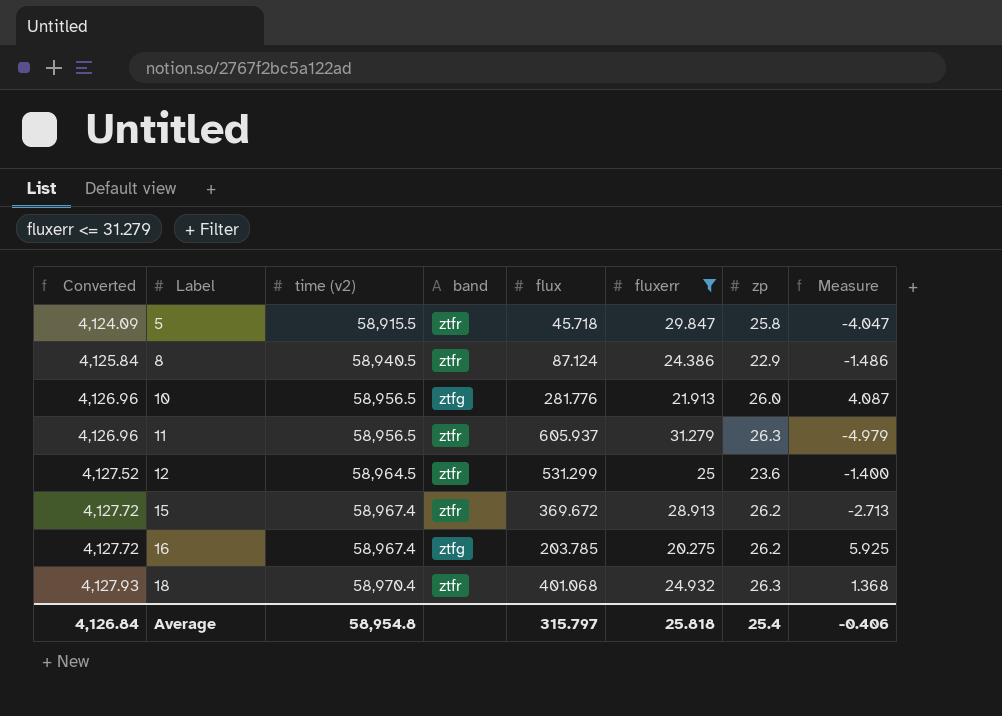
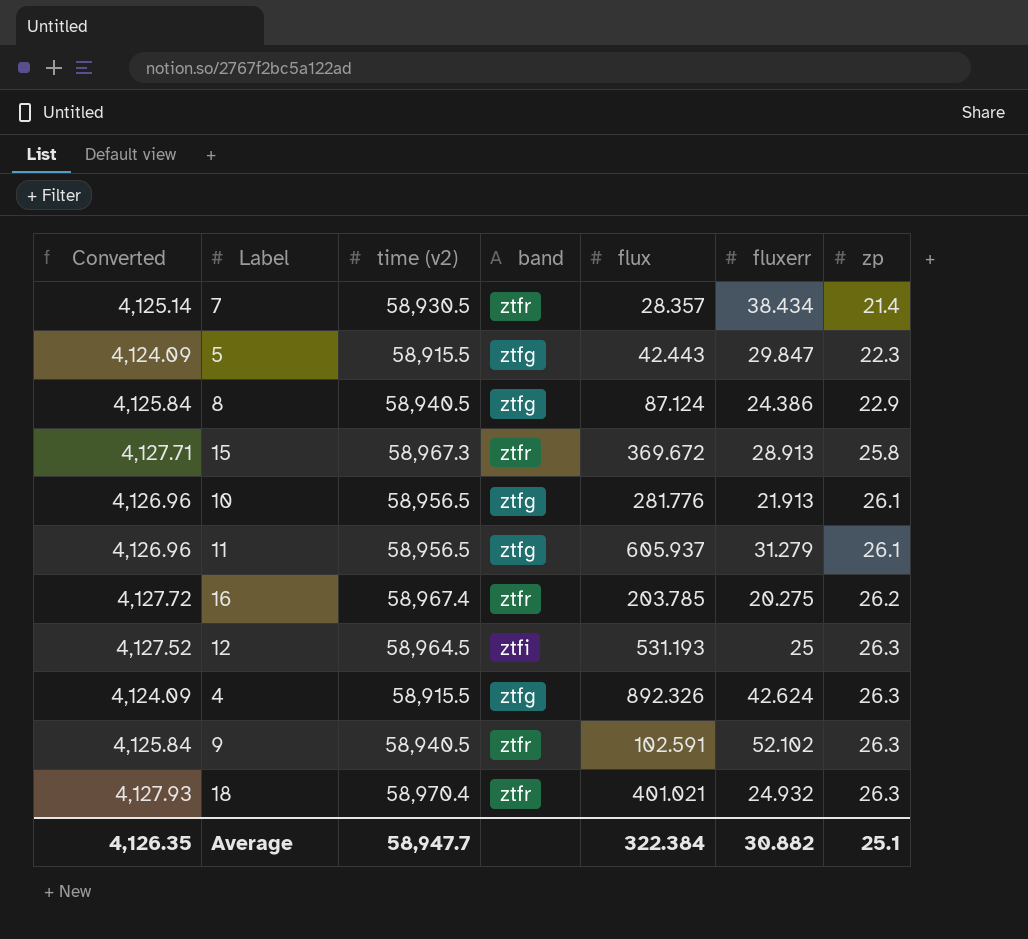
filter: fluxerr <= 31.279 -> none
row order: Converted ascending -> zp ascending
column Measure | formula: [zp] - [fluxerr] -> none
5 | band: ztfr -> ztfg
5 | flux: 45.718 -> 42.443
5 | zp: 25.8 -> 22.3
8 | band: ztfr -> ztfg
15 | Converted: 4,127.72 -> 4,127.71
15 | time (v2): 58,967.4 -> 58,967.3
15 | zp: 26.2 -> 25.8
10 | zp: 26.0 -> 26.1
11 | band: ztfr -> ztfg
11 | zp: 26.3 -> 26.1
16 | band: ztfg -> ztfr
12 | band: ztfr -> ztfi
12 | flux: 531.299 -> 531.193
12 | zp: 23.6 -> 26.3
18 | flux: 401.068 -> 401.021
Average | Converted: 4,126.84 -> 4,126.35
Average | time (v2): 58,954.8 -> 58,947.7
Average | flux: 315.797 -> 322.384
Average | fluxerr: 25.818 -> 30.882
Average | zp: 25.4 -> 25.1

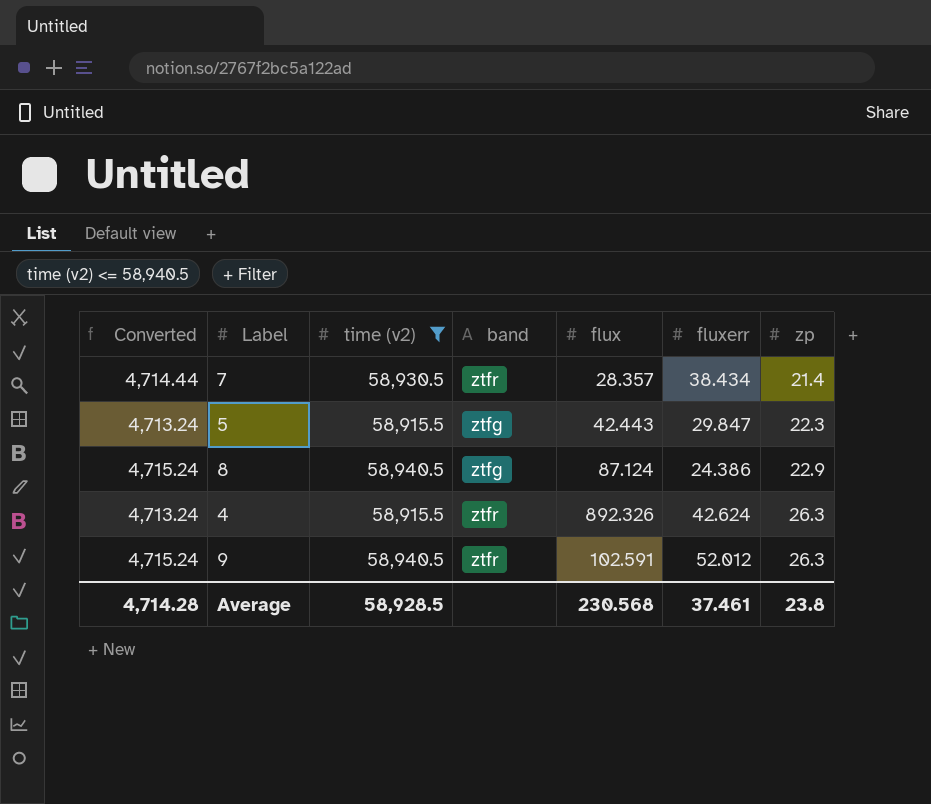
filter: none -> time (v2) <= 58,940.5
column Converted | formula: [time (v2)] * 0.07 -> [time (v2)] * 0.08
4 | band: ztfg -> ztfr
9 | fluxerr: 52.102 -> 52.012
Average | Converted: 4,126.35 -> 4,714.28
Average | time (v2): 58,947.7 -> 58,928.5
Average | flux: 322.384 -> 230.568
Average | fluxerr: 30.882 -> 37.461
Average | zp: 25.1 -> 23.8

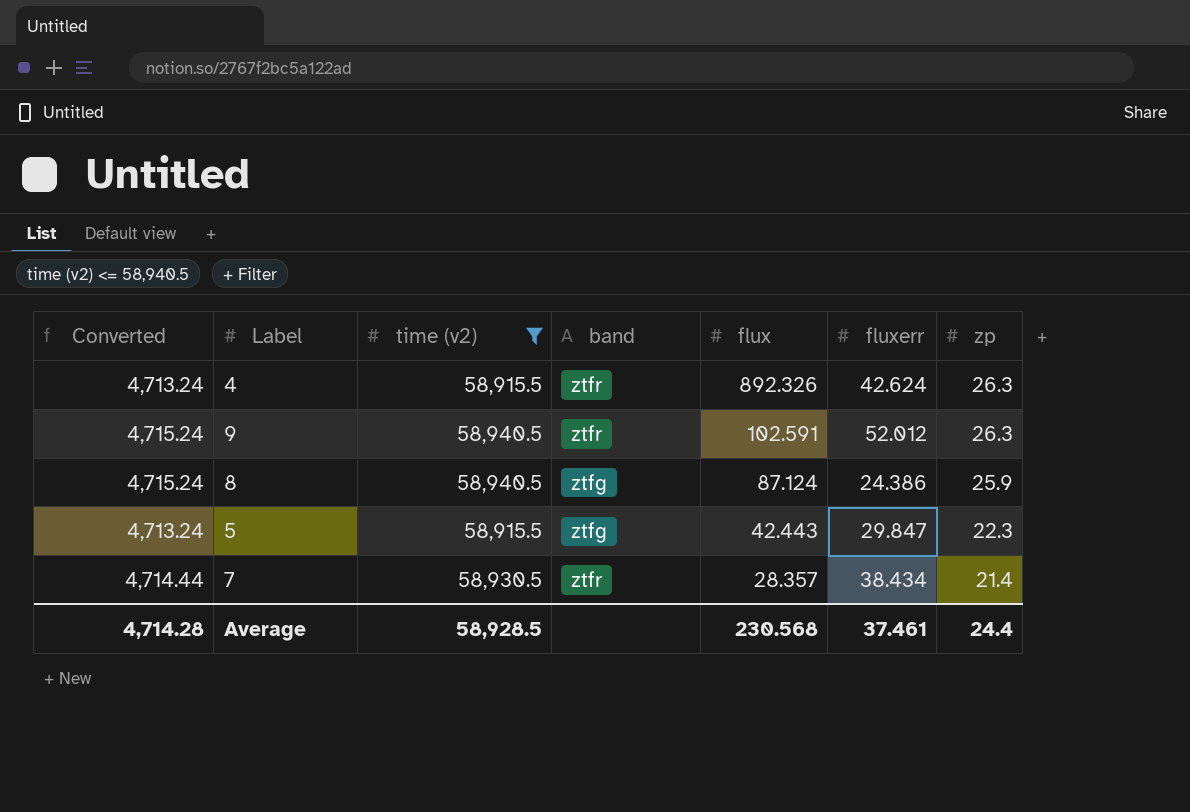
row order: zp ascending -> flux descending
8 | zp: 22.9 -> 25.9
Average | zp: 23.8 -> 24.4

